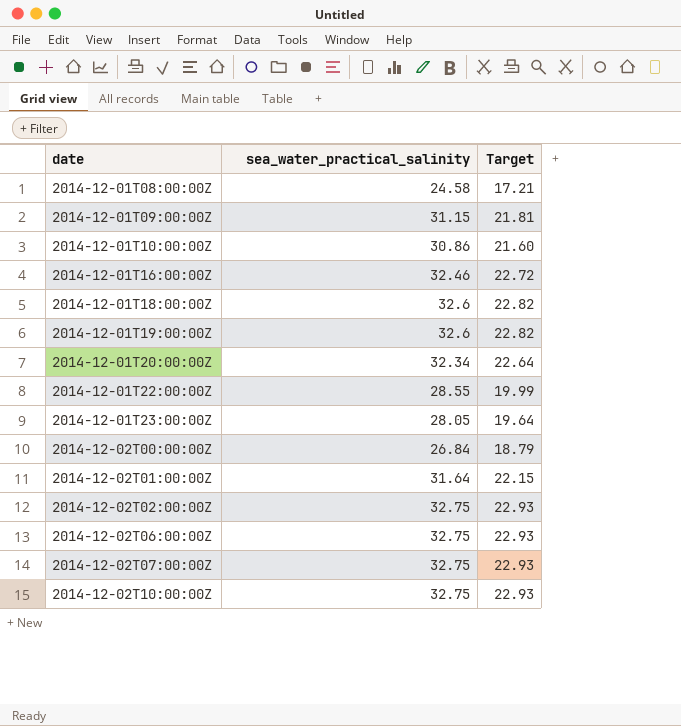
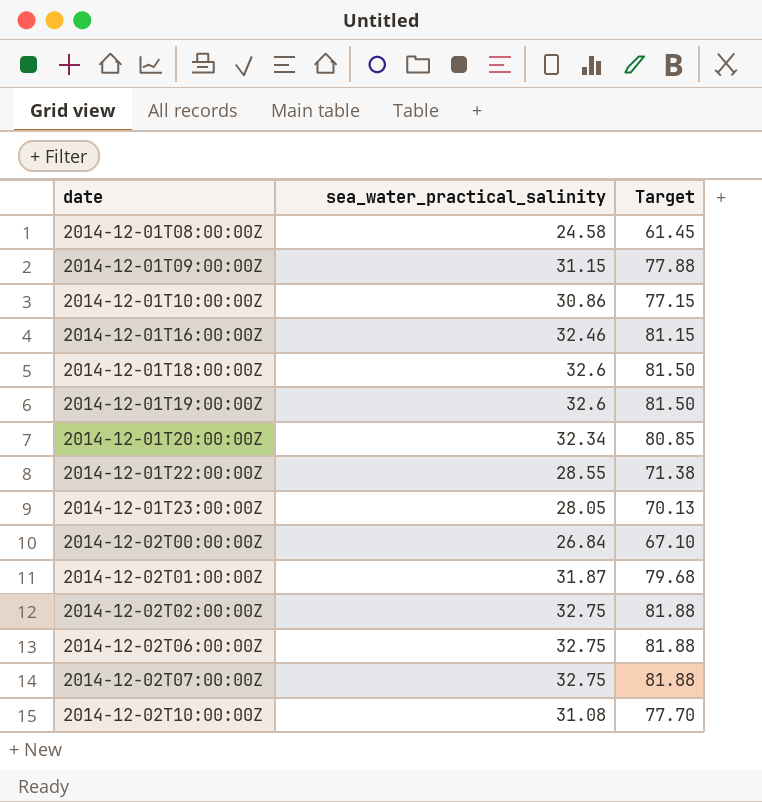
column Target | formula: [sea_water_practical_salinity] * 0.7 -> [sea_water_practical_salinity] * 2.5
2014-12-02T01:00:00Z | sea_water_practical_salinity: 31.64 -> 31.87
2014-12-02T10:00:00Z | sea_water_practical_salinity: 32.75 -> 31.08

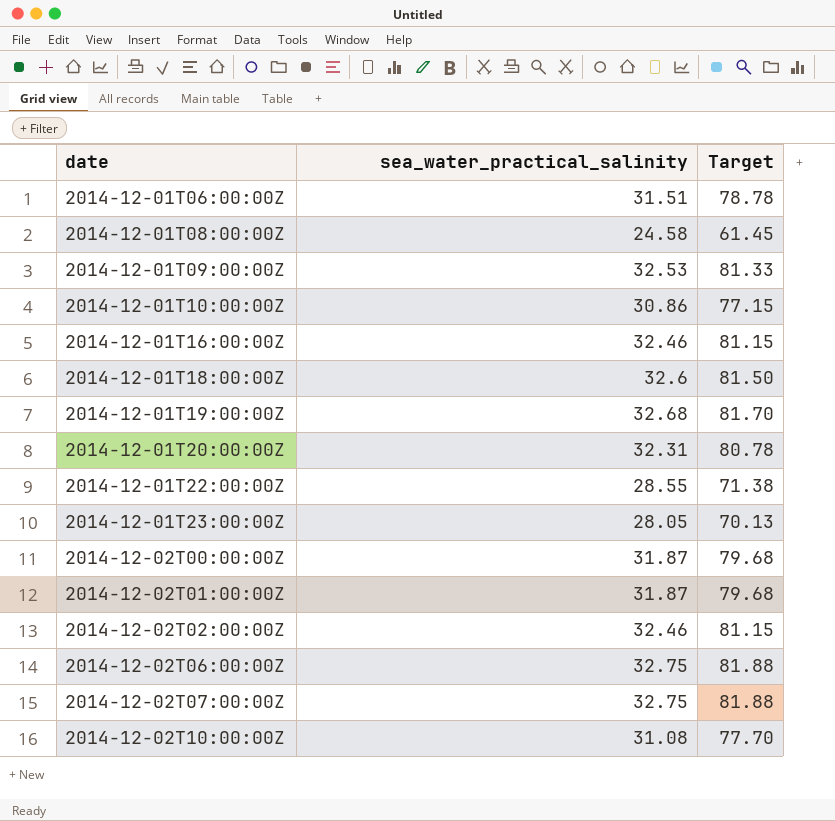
row 2014-12-01T06:00:00Z: none -> 31.51 | 78.78
2014-12-01T09:00:00Z | sea_water_practical_salinity: 31.15 -> 32.53
2014-12-01T09:00:00Z | Target: 77.88 -> 81.33
2014-12-01T19:00:00Z | sea_water_practical_salinity: 32.6 -> 32.68
2014-12-01T19:00:00Z | Target: 81.50 -> 81.70
2014-12-01T20:00:00Z | sea_water_practical_salinity: 32.34 -> 32.31
2014-12-01T20:00:00Z | Target: 80.85 -> 80.78
2014-12-02T00:00:00Z | sea_water_practical_salinity: 26.84 -> 31.87
2014-12-02T00:00:00Z | Target: 67.10 -> 79.68
2014-12-02T02:00:00Z | sea_water_practical_salinity: 32.75 -> 32.46
2014-12-02T02:00:00Z | Target: 81.88 -> 81.15

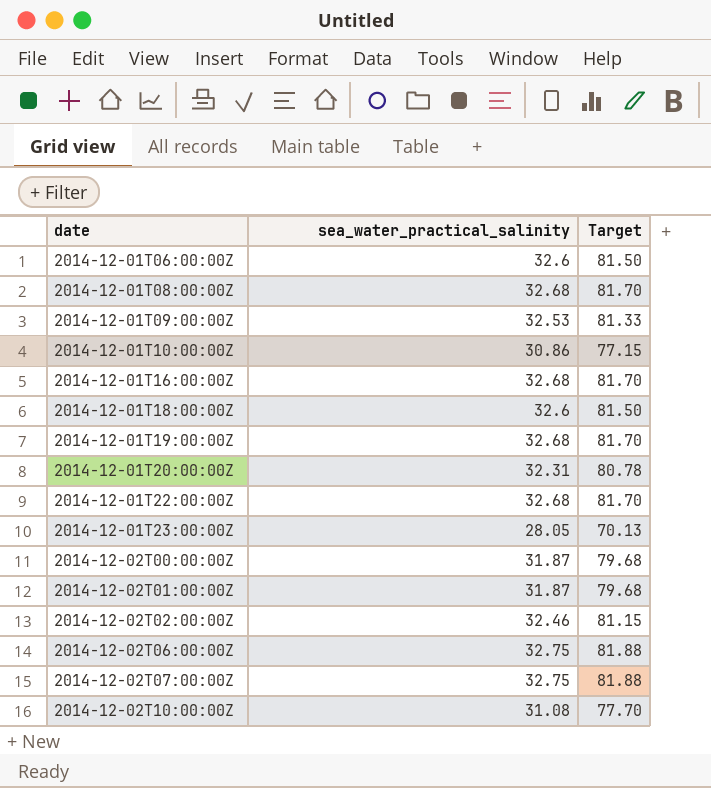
2014-12-01T06:00:00Z | sea_water_practical_salinity: 31.51 -> 32.6
2014-12-01T06:00:00Z | Target: 78.78 -> 81.50
2014-12-01T08:00:00Z | sea_water_practical_salinity: 24.58 -> 32.68
2014-12-01T08:00:00Z | Target: 61.45 -> 81.70
2014-12-01T16:00:00Z | sea_water_practical_salinity: 32.46 -> 32.68
2014-12-01T16:00:00Z | Target: 81.15 -> 81.70
2014-12-01T22:00:00Z | sea_water_practical_salinity: 28.55 -> 32.68
2014-12-01T22:00:00Z | Target: 71.38 -> 81.70

